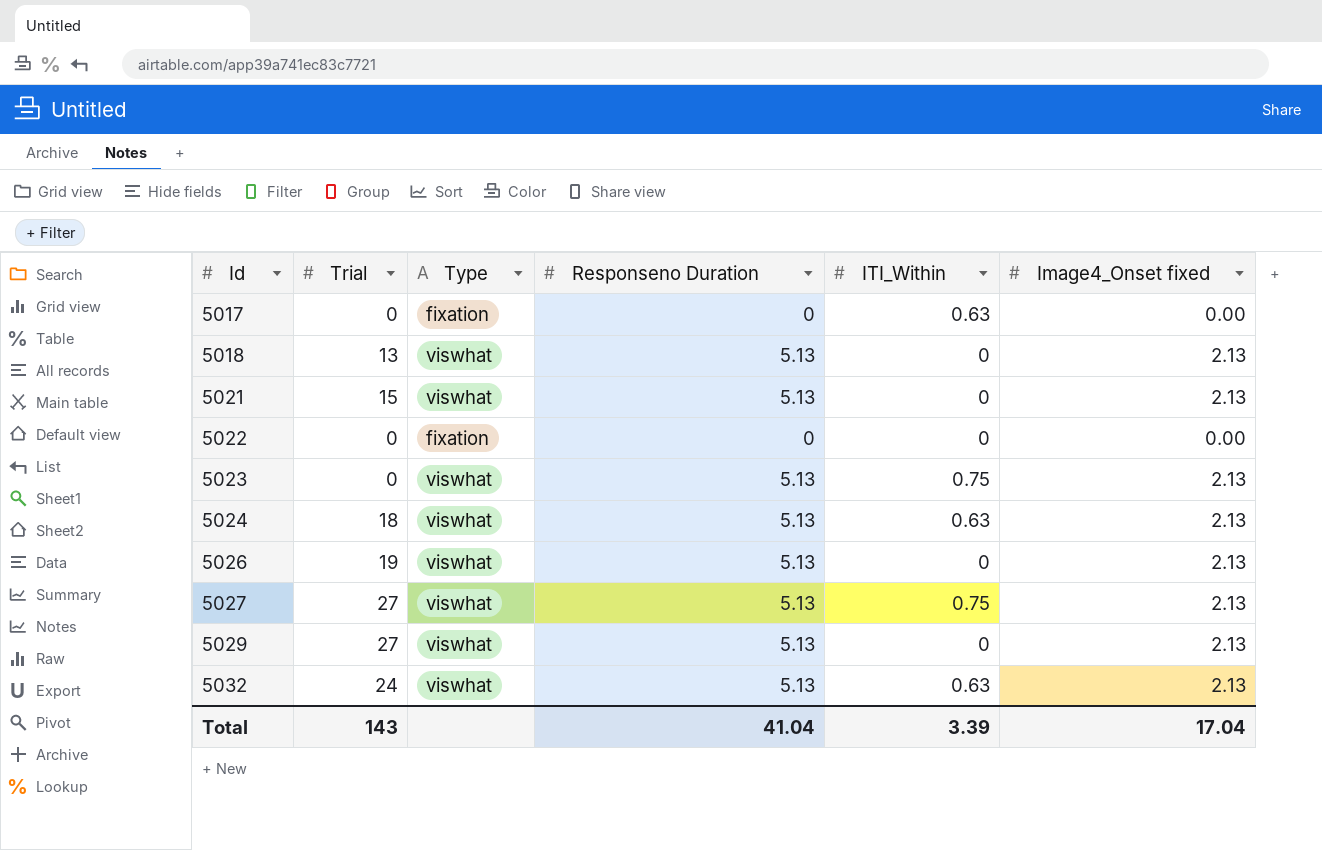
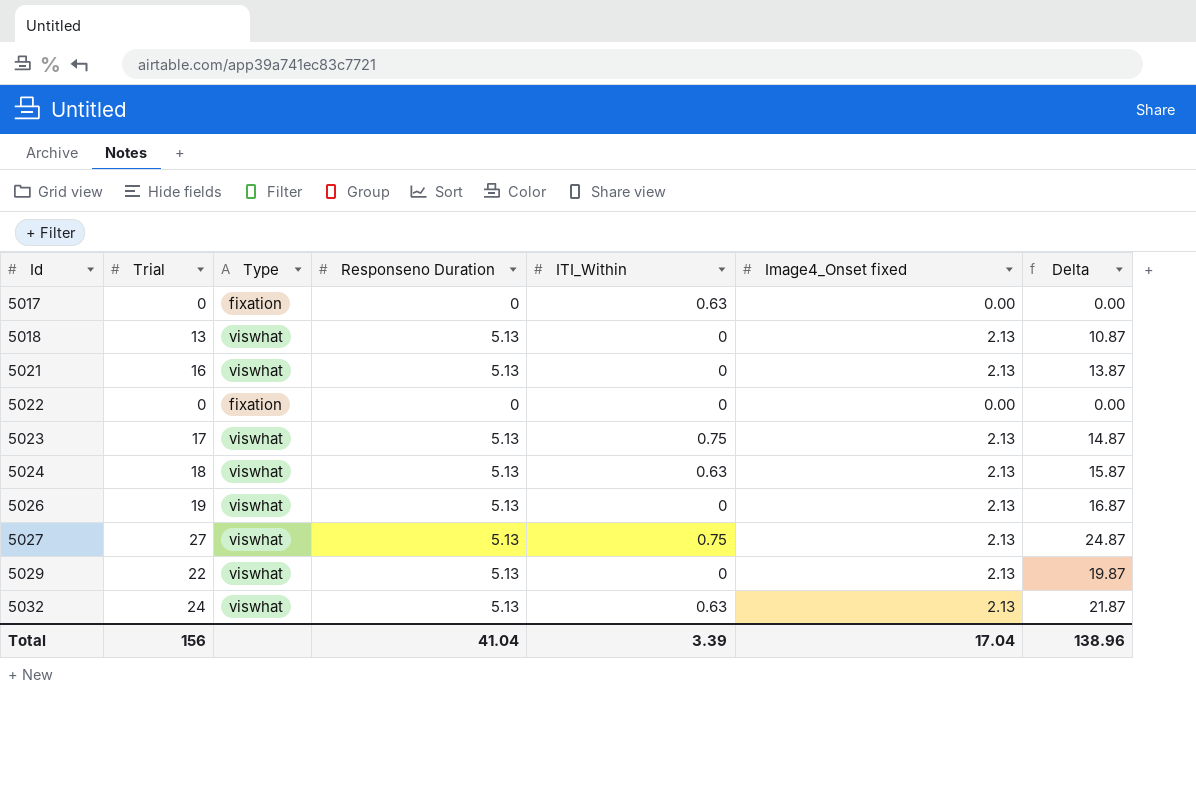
column Delta | formula: none -> [Trial] - [Image4_Onset fixed]
5021 | Trial: 15 -> 16
5023 | Trial: 0 -> 17
5029 | Trial: 27 -> 22
Total | Trial: 143 -> 156

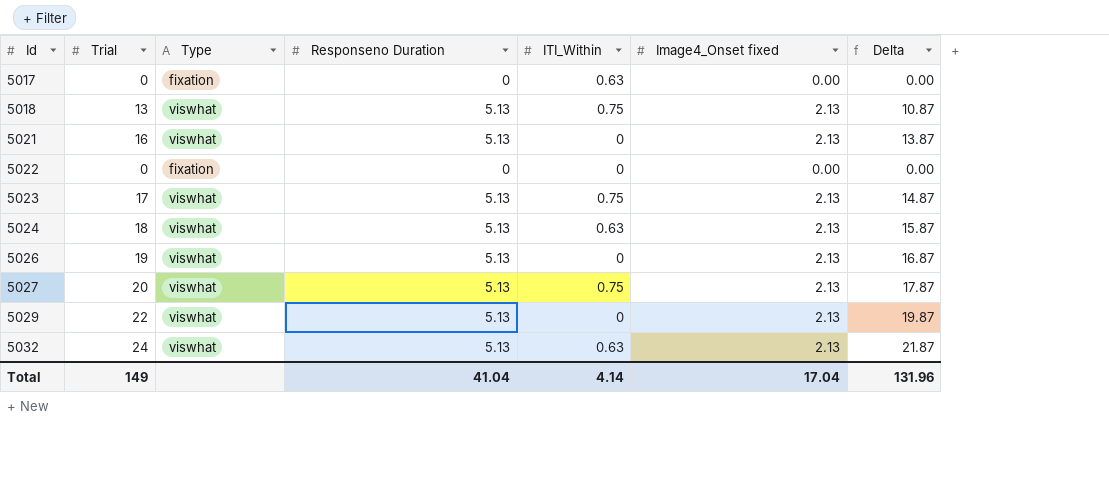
5018 | ITI_Within: 0 -> 0.75
5027 | Trial: 27 -> 20
5027 | Delta: 24.87 -> 17.87
Total | Trial: 156 -> 149
Total | ITI_Within: 3.39 -> 4.14
Total | Delta: 138.96 -> 131.96

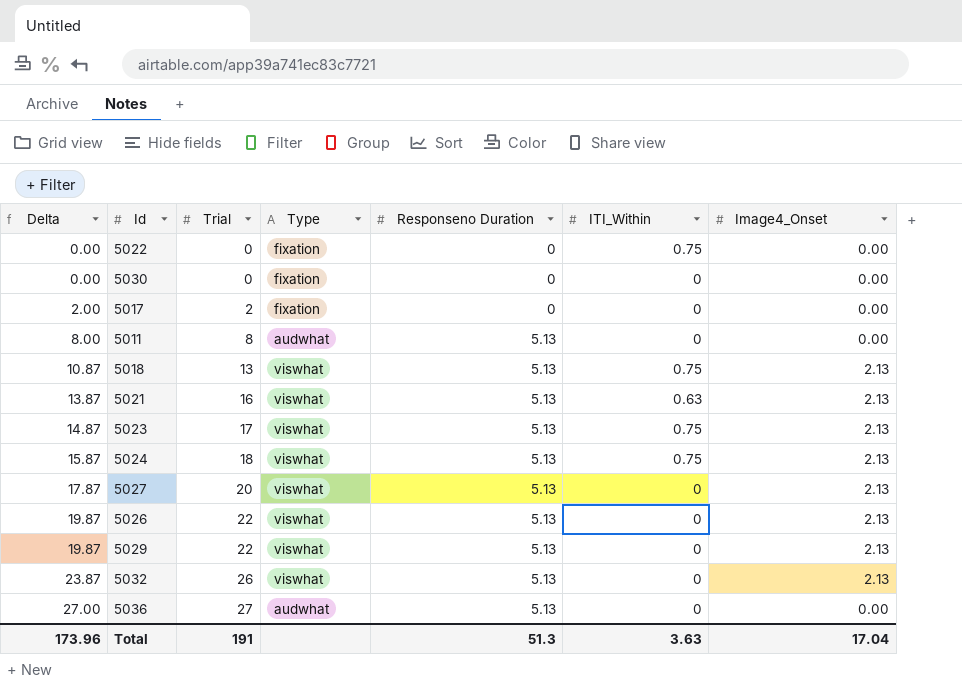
row order: Id ascending -> Delta ascending
column Delta | position: 7 -> 1
column name: Image4_Onset fixed -> Image4_Onset
5022 | ITI_Within: 0 -> 0.75
row 5030: none -> 0.00 | 0 | fixation | 0 | 0 | 0.00
5017 | Delta: 0.00 -> 2.00
5017 | Trial: 0 -> 2
5017 | ITI_Within: 0.63 -> 0
row 5011: none -> 8.00 | 8 | audwhat | 5.13 | 0 | 0.00
5021 | ITI_Within: 0 -> 0.63
5024 | ITI_Within: 0.63 -> 0.75
5027 | ITI_Within: 0.75 -> 0
5026 | Delta: 16.87 -> 19.87
5026 | Trial: 19 -> 22
5032 | Delta: 21.87 -> 23.87
5032 | Trial: 24 -> 26
5032 | ITI_Within: 0.63 -> 0
row 5036: none -> 27.00 | 27 | audwhat | 5.13 | 0 | 0.00
Total | Delta: 131.96 -> 173.96
Total | Trial: 149 -> 191
Total | Responseno Duration: 41.04 -> 51.3
Total | ITI_Within: 4.14 -> 3.63

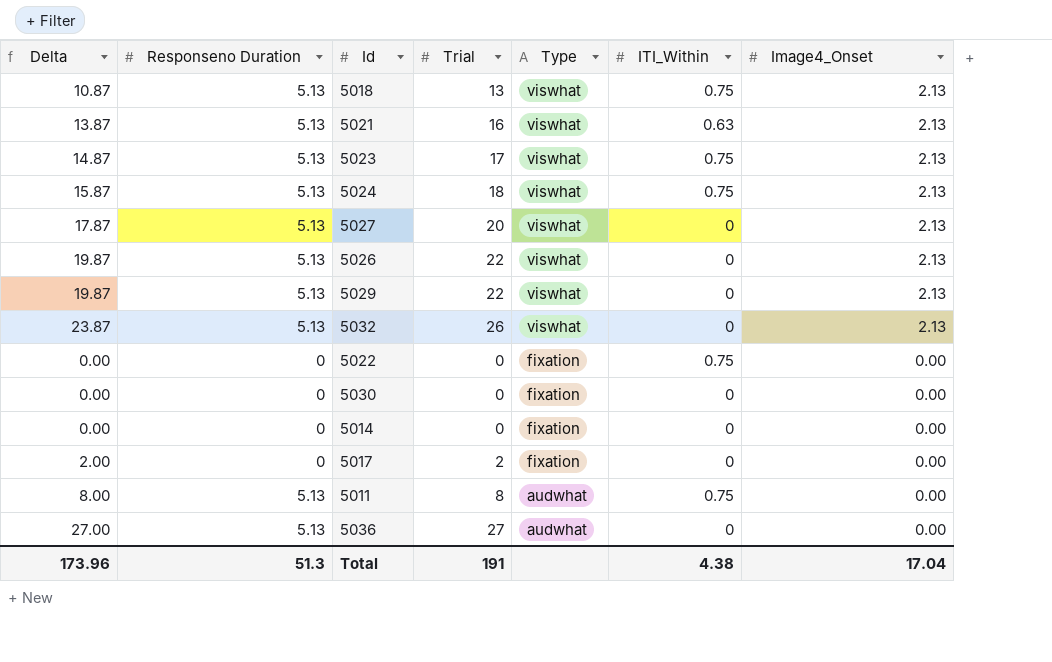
row order: Delta ascending -> Type descending
column Responseno Duration | position: 5 -> 2
row 5014: none -> 0.00 | 0 | 0 | fixation | 0 | 0.00
5011 | ITI_Within: 0 -> 0.75
Total | ITI_Within: 3.63 -> 4.38

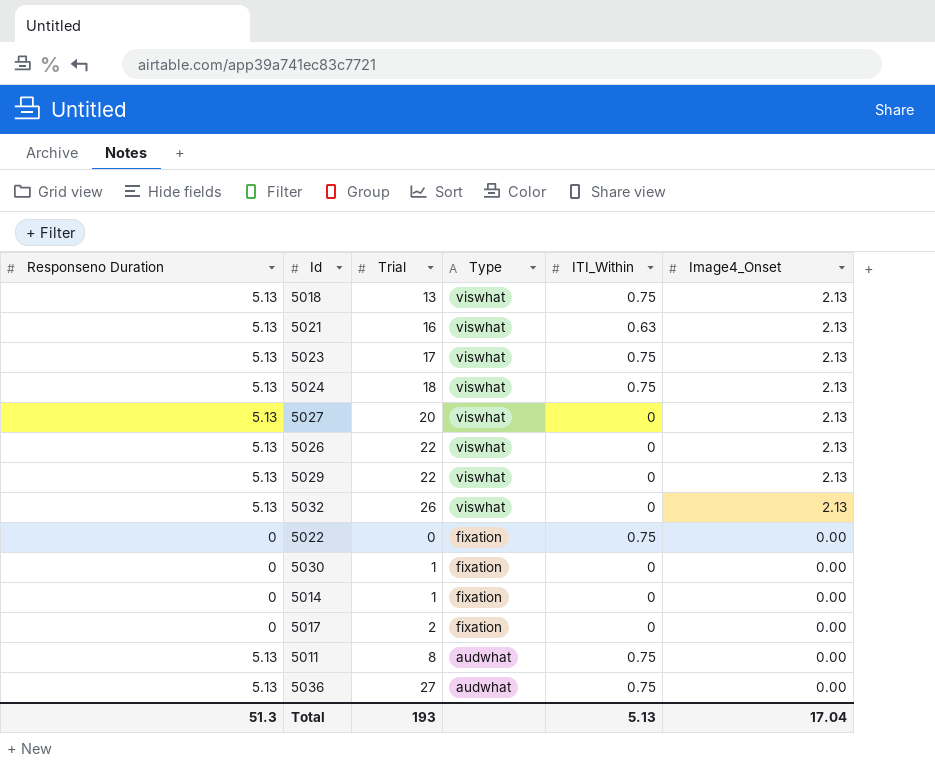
column Delta | formula: [Trial] - [Image4_Onset] -> none
5030 | Trial: 0 -> 1
5014 | Trial: 0 -> 1
5036 | ITI_Within: 0 -> 0.75
Total | Trial: 191 -> 193
Total | ITI_Within: 4.38 -> 5.13

